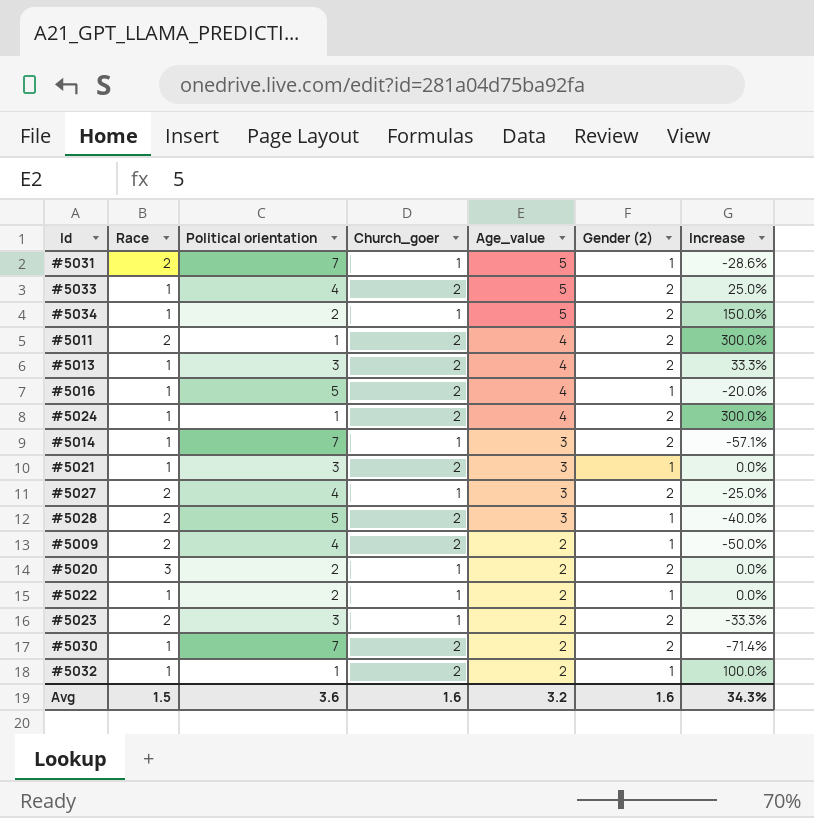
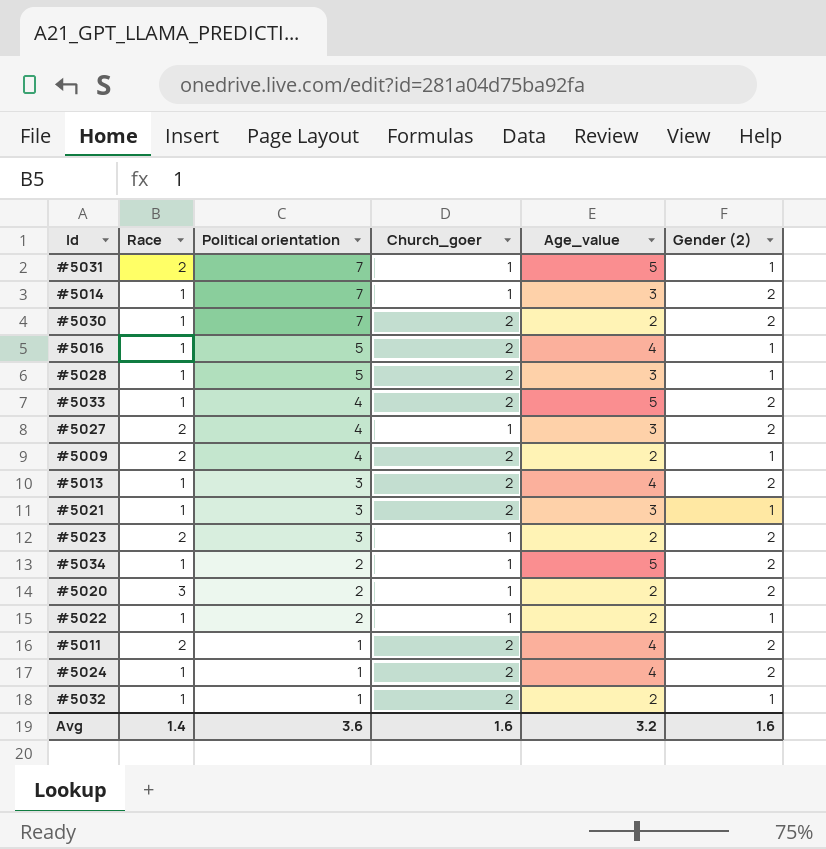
row order: Age_value descending -> Political orientation descending
column Increase | formula: ([Age_value] - [Political orientation]) / [Political orientation] -> none
#5028 | Race: 2 -> 1
Avg | Race: 1.5 -> 1.4

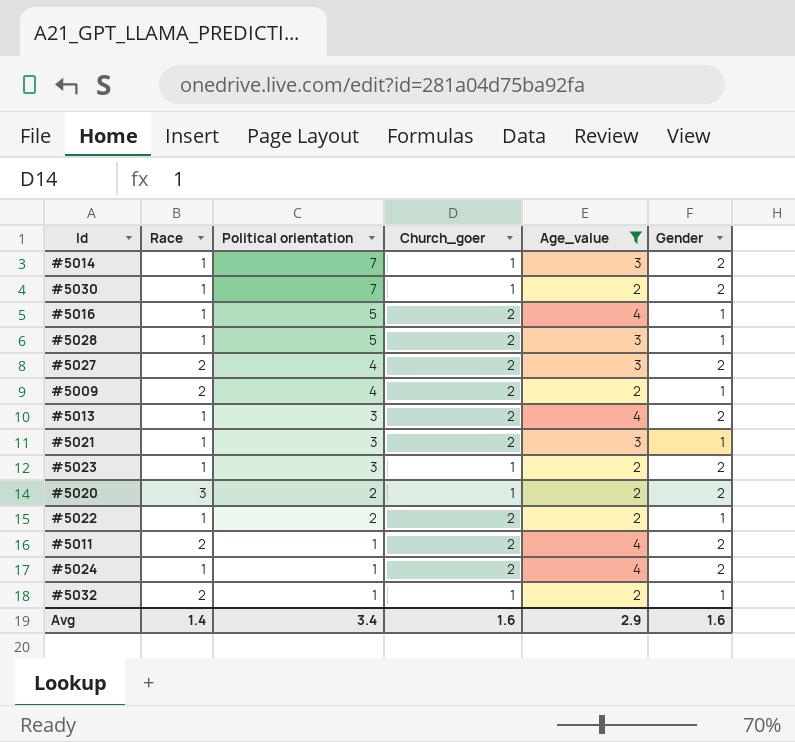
filter: none -> Age_value != 5
column name: Gender (2) -> Gender
#5030 | Church_goer: 2 -> 1
#5027 | Church_goer: 1 -> 2
#5023 | Race: 2 -> 1
#5022 | Church_goer: 1 -> 2
#5032 | Race: 1 -> 2
#5032 | Church_goer: 2 -> 1
Avg | Political orientation: 3.6 -> 3.4
Avg | Age_value: 3.2 -> 2.9

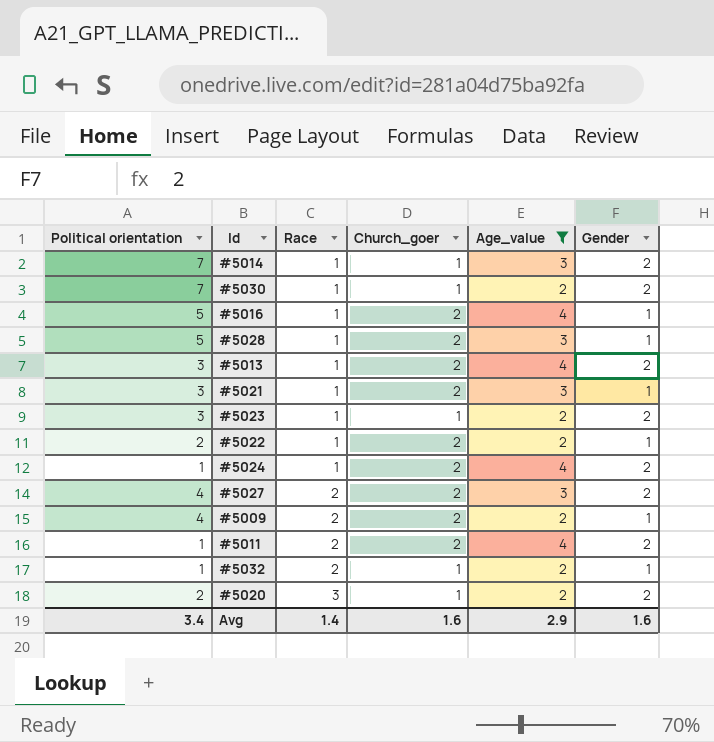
row order: Political orientation descending -> Race ascending
column Political orientation | position: 3 -> 1

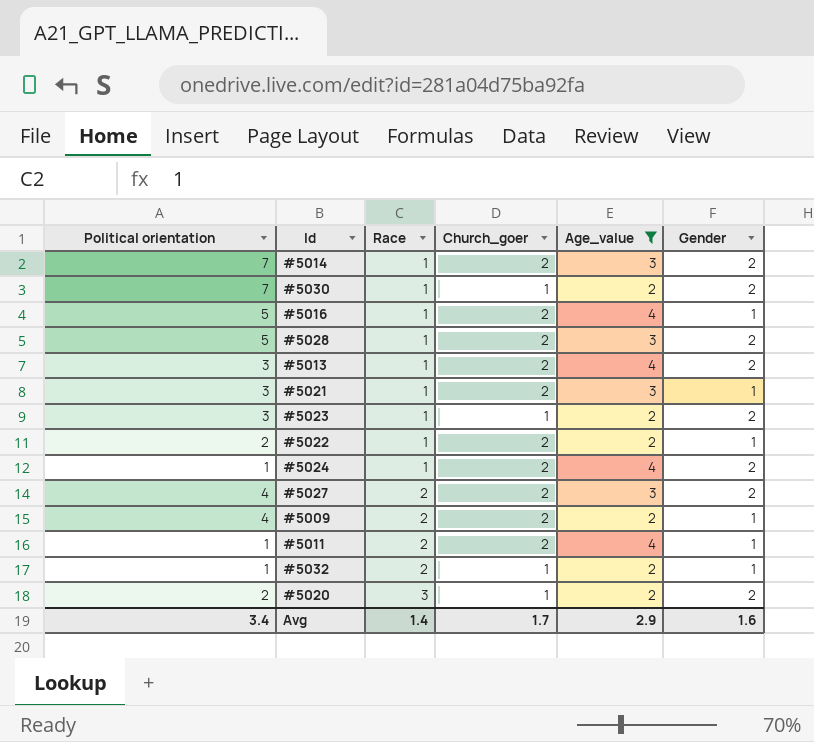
#5014 | Church_goer: 1 -> 2
#5028 | Gender: 1 -> 2
#5011 | Gender: 2 -> 1
Avg | Church_goer: 1.6 -> 1.7

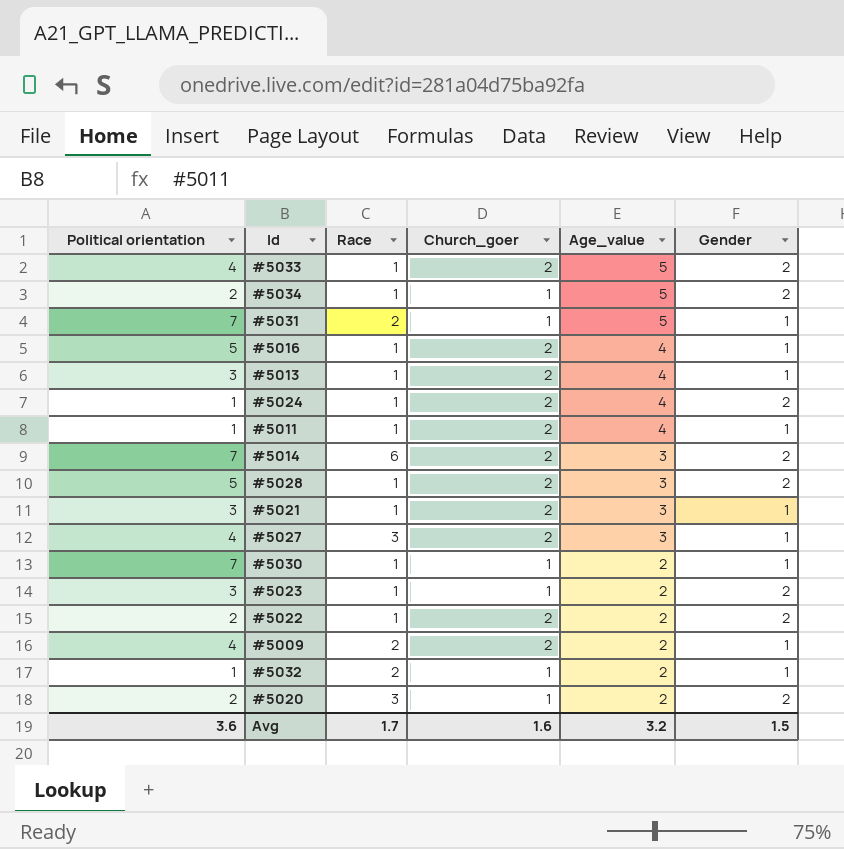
filter: Age_value != 5 -> none
row order: Race ascending -> Age_value descending
#5013 | Gender: 2 -> 1
#5011 | Race: 2 -> 1
#5014 | Race: 1 -> 6
#5027 | Race: 2 -> 3
#5027 | Gender: 2 -> 1
#5030 | Gender: 2 -> 1
#5022 | Gender: 1 -> 2
Avg | Political orientation: 3.4 -> 3.6
Avg | Race: 1.4 -> 1.7
Avg | Church_goer: 1.7 -> 1.6
Avg | Age_value: 2.9 -> 3.2
Avg | Gender: 1.6 -> 1.5

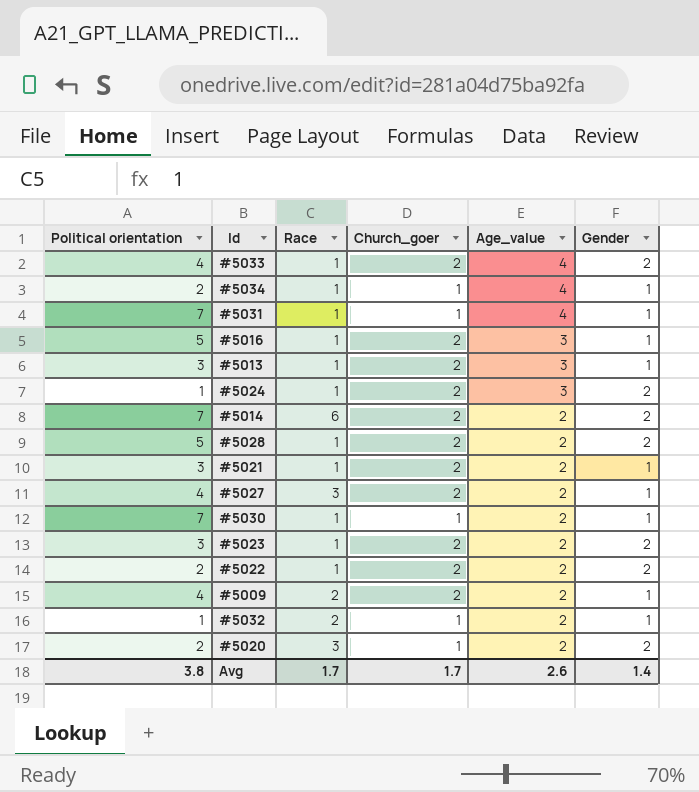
row #5011: 1 | 1 | 2 | 4 | 1 -> none
#5033 | Age_value: 5 -> 4
#5034 | Age_value: 5 -> 4
#5034 | Gender: 2 -> 1
#5031 | Race: 2 -> 1
#5031 | Age_value: 5 -> 4
#5016 | Age_value: 4 -> 3
#5013 | Age_value: 4 -> 3
#5024 | Age_value: 4 -> 3
#5014 | Age_value: 3 -> 2
#5028 | Age_value: 3 -> 2
#5021 | Age_value: 3 -> 2
#5027 | Age_value: 3 -> 2
#5023 | Church_goer: 1 -> 2
Avg | Political orientation: 3.6 -> 3.8
Avg | Church_goer: 1.6 -> 1.7
Avg | Age_value: 3.2 -> 2.6
Avg | Gender: 1.5 -> 1.4

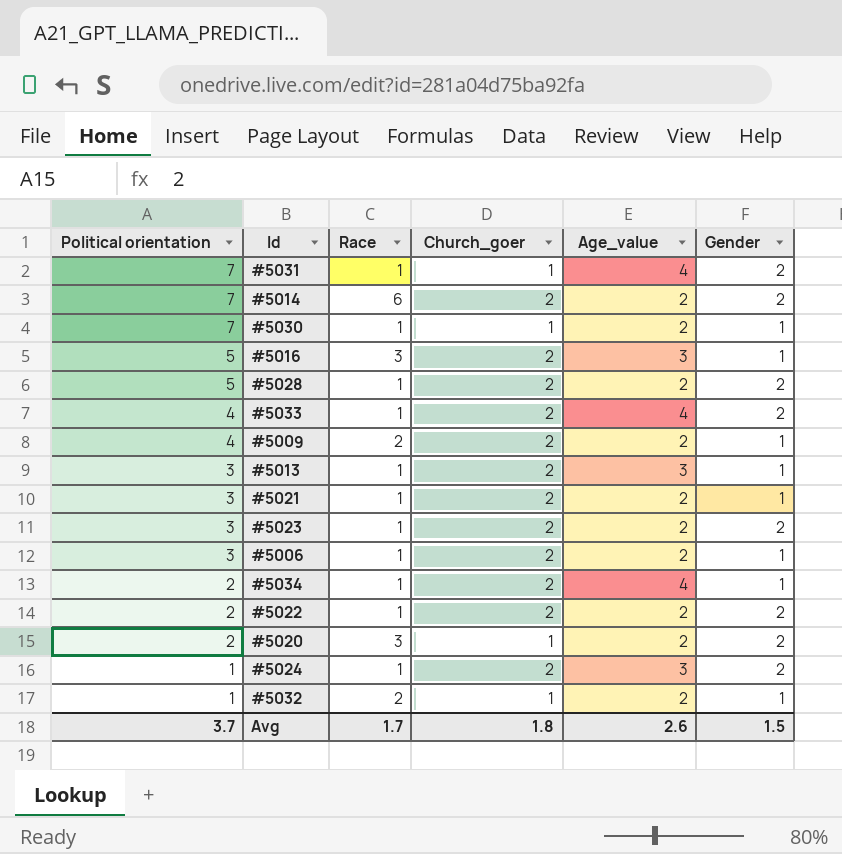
row order: Age_value descending -> Political orientation descending
row #5027: 4 | 3 | 2 | 2 | 1 -> none
#5031 | Gender: 1 -> 2
#5016 | Race: 1 -> 3
row #5006: none -> 3 | 1 | 2 | 2 | 1
#5034 | Church_goer: 1 -> 2
Avg | Political orientation: 3.8 -> 3.7
Avg | Church_goer: 1.7 -> 1.8
Avg | Gender: 1.4 -> 1.5

